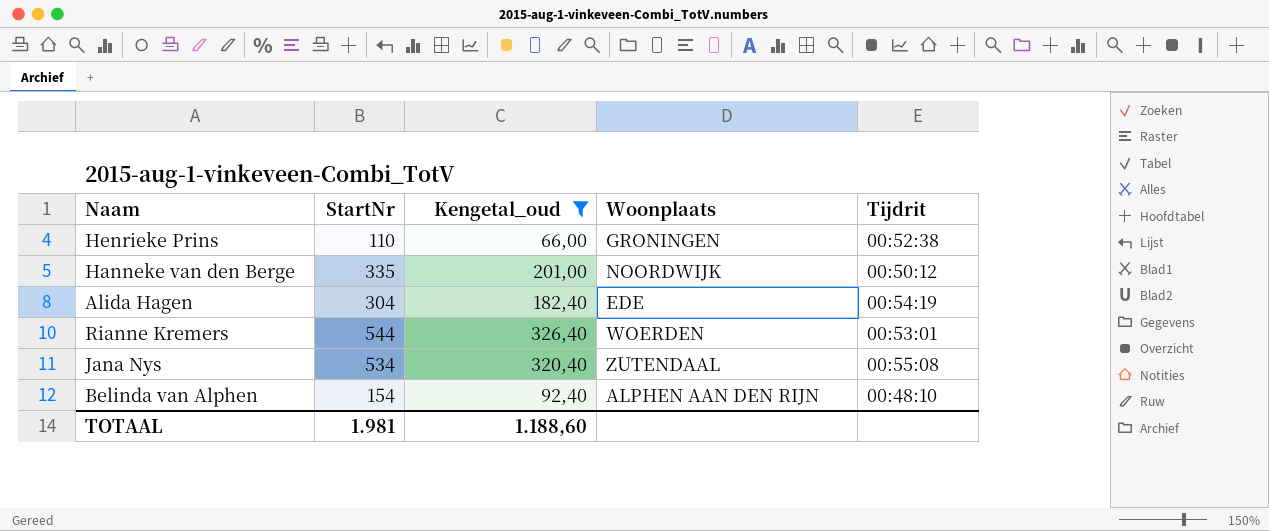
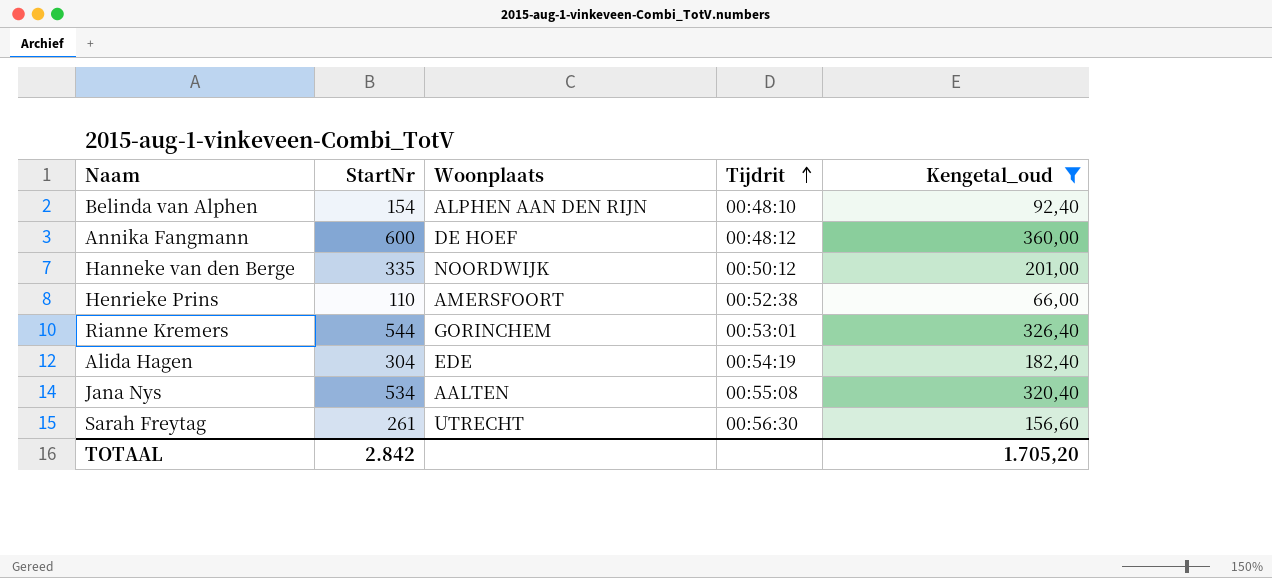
row order: none -> Tijdrit ascending
column Kengetal_oud | position: 3 -> 5
row Annika Fangmann: none -> 600 | DE HOEF | 00:48:12 | 360,00
Henrieke Prins | Woonplaats: GRONINGEN -> AMERSFOORT
Rianne Kremers | Woonplaats: WOERDEN -> GORINCHEM
Jana Nys | Woonplaats: ZUTENDAAL -> AALTEN
row Sarah Freytag: none -> 261 | UTRECHT | 00:56:30 | 156,60
TOTAAL | StartNr: 1.981 -> 2.842
TOTAAL | Kengetal_oud: 1.188,60 -> 1.705,20

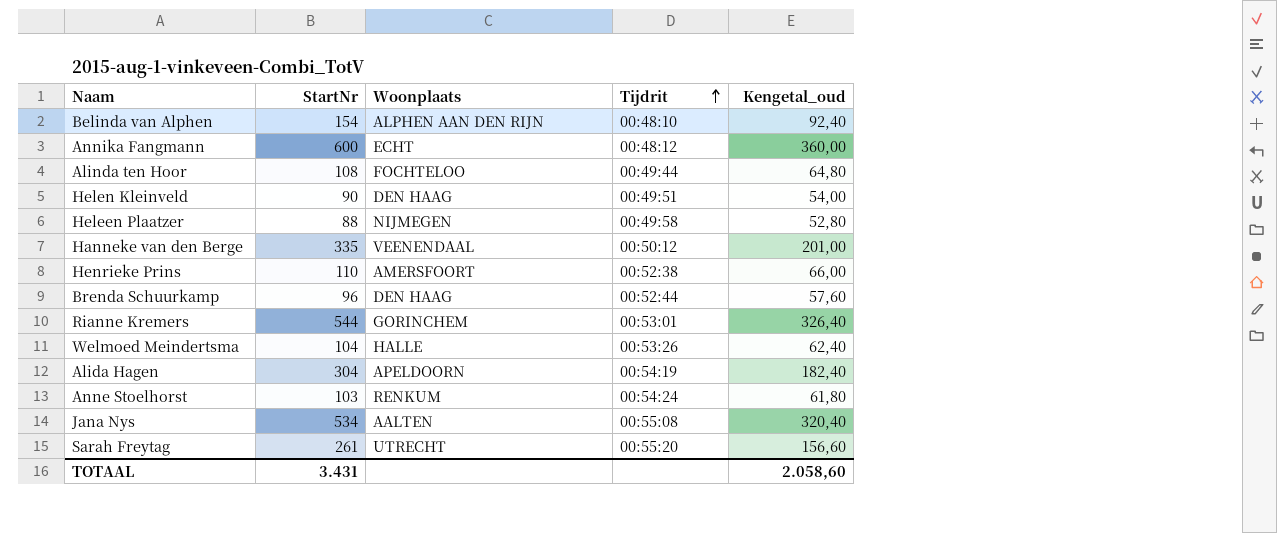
filter: Kengetal_oud >= 66,00 -> none
Annika Fangmann | Woonplaats: DE HOEF -> ECHT
Hanneke van den Berge | Woonplaats: NOORDWIJK -> VEENENDAAL
Alida Hagen | Woonplaats: EDE -> APELDOORN
Sarah Freytag | Tijdrit: 00:56:30 -> 00:55:20
TOTAAL | StartNr: 2.842 -> 3.431
TOTAAL | Kengetal_oud: 1.705,20 -> 2.058,60

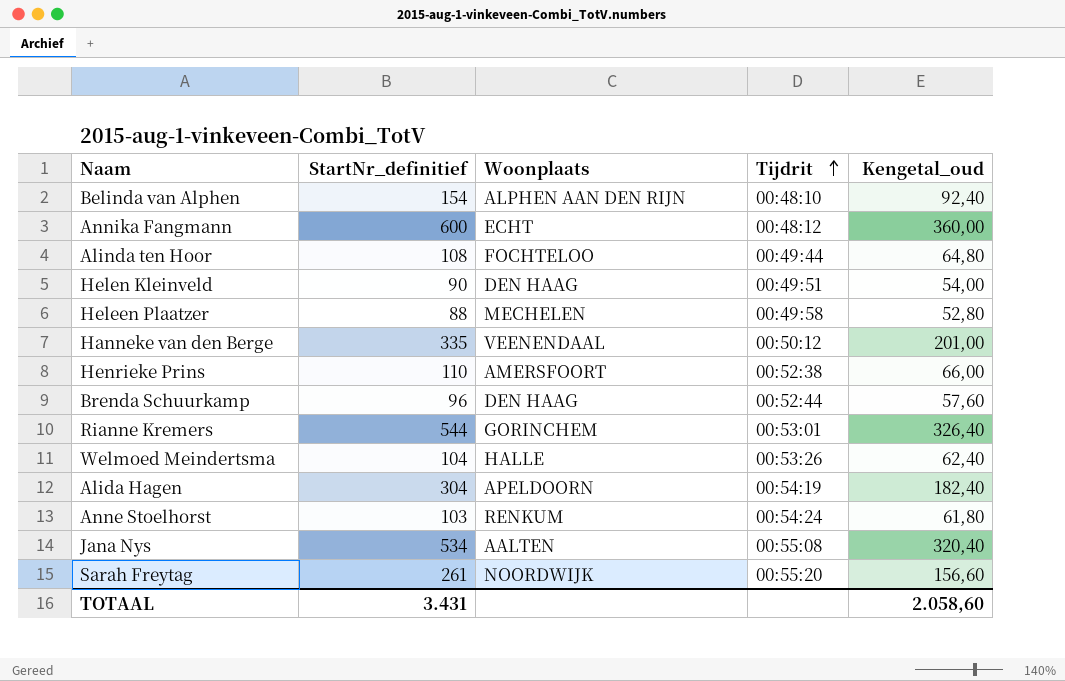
column name: StartNr -> StartNr_definitief
Heleen Plaatzer | Woonplaats: NIJMEGEN -> MECHELEN
Sarah Freytag | Woonplaats: UTRECHT -> NOORDWIJK

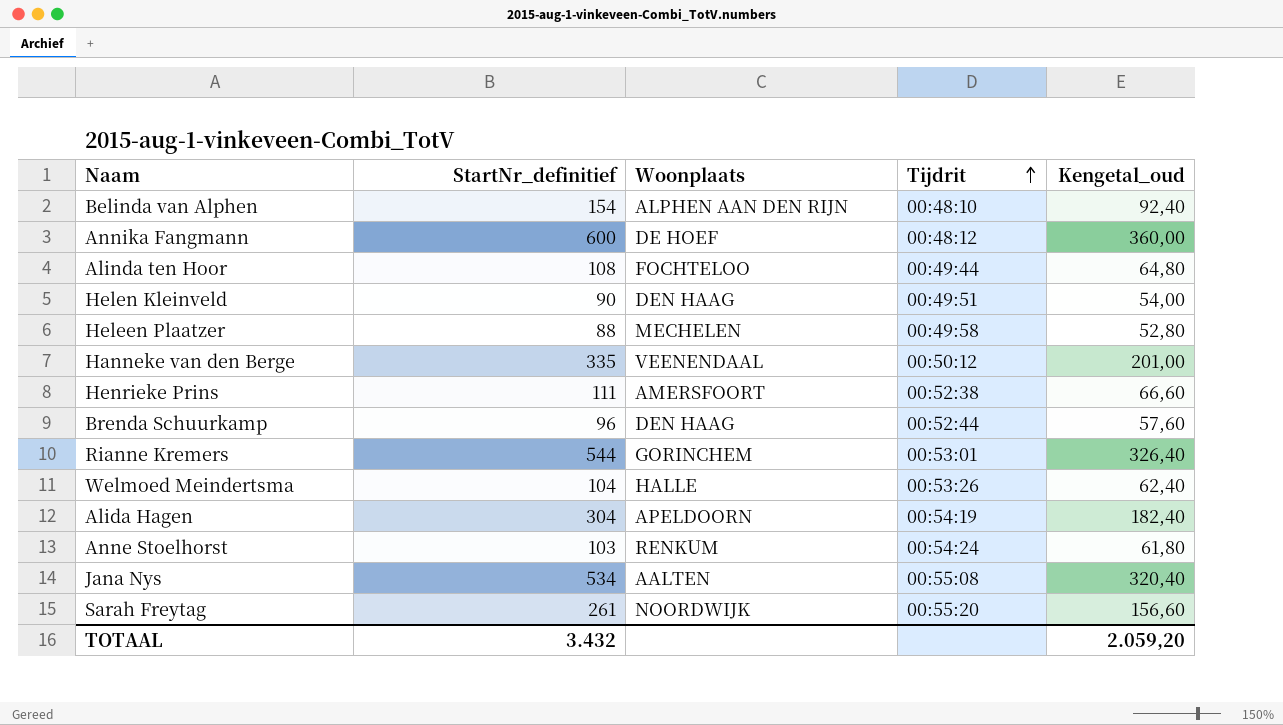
Annika Fangmann | Woonplaats: ECHT -> DE HOEF
Henrieke Prins | StartNr_definitief: 110 -> 111
Henrieke Prins | Kengetal_oud: 66,00 -> 66,60
TOTAAL | StartNr_definitief: 3.431 -> 3.432
TOTAAL | Kengetal_oud: 2.058,60 -> 2.059,20

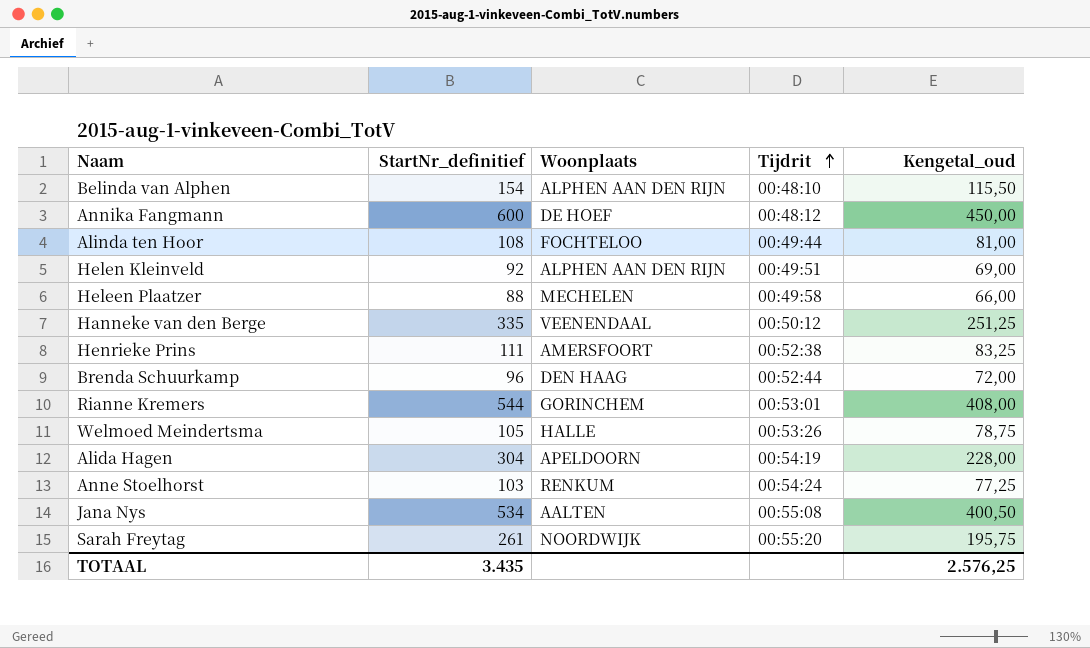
column Kengetal_oud | formula: [StartNr_definitief] * 0,6 -> [StartNr_definitief] * 0,75
Helen Kleinveld | StartNr_definitief: 90 -> 92
Helen Kleinveld | Woonplaats: DEN HAAG -> ALPHEN AAN DEN RIJN
Welmoed Meindertsma | StartNr_definitief: 104 -> 105
TOTAAL | StartNr_definitief: 3.432 -> 3.435
TOTAAL | Kengetal_oud: 2.059,20 -> 2.576,25

